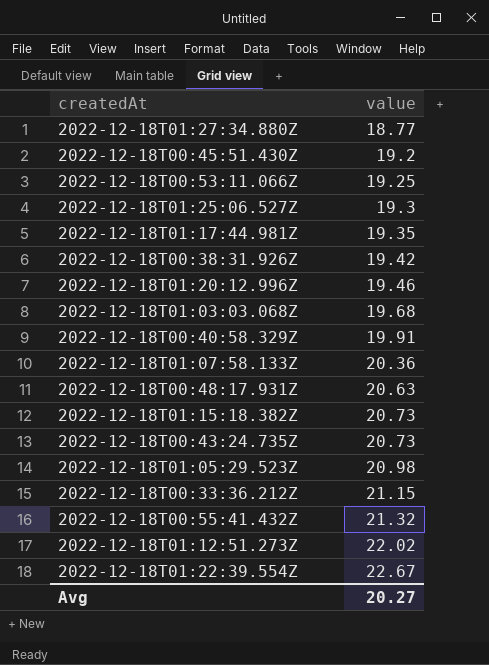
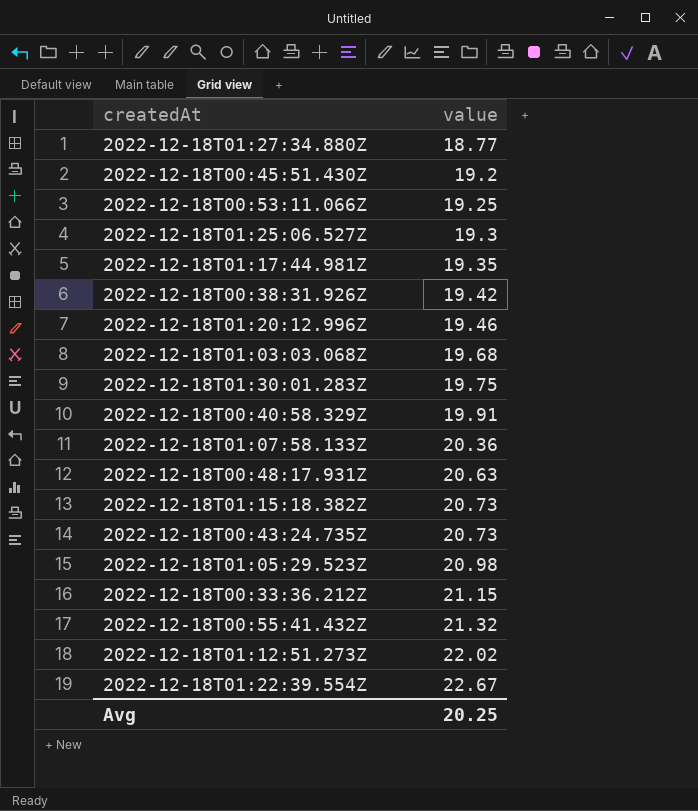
row 2022-12-18T01:30:01.283Z: none -> 19.75
Avg | value: 20.27 -> 20.25

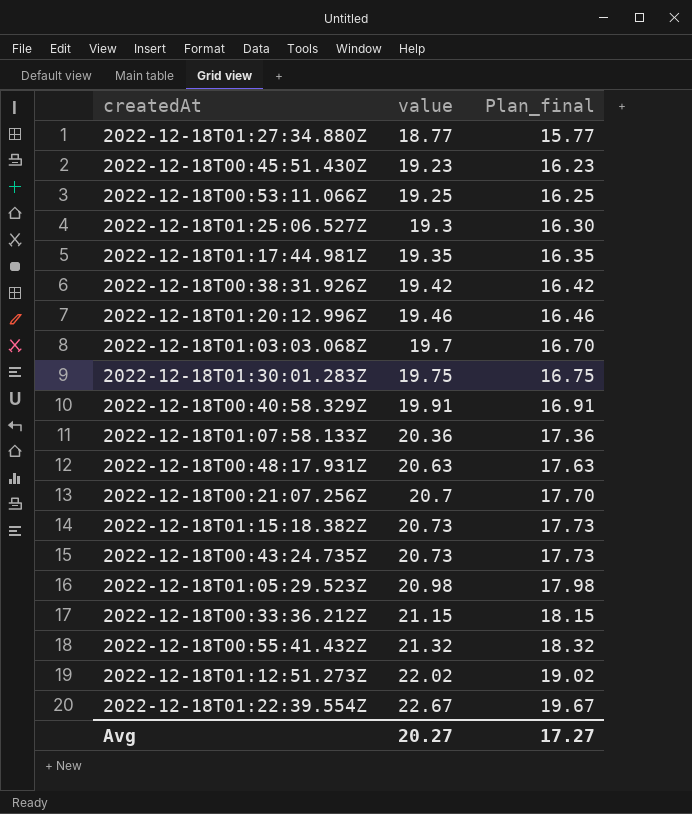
column Plan_final | formula: none -> [value] - 3
2022-12-18T00:45:51.430Z | value: 19.2 -> 19.23
2022-12-18T01:03:03.068Z | value: 19.68 -> 19.7
row 2022-12-18T00:21:07.256Z: none -> 20.7 | 17.70
Avg | value: 20.25 -> 20.27

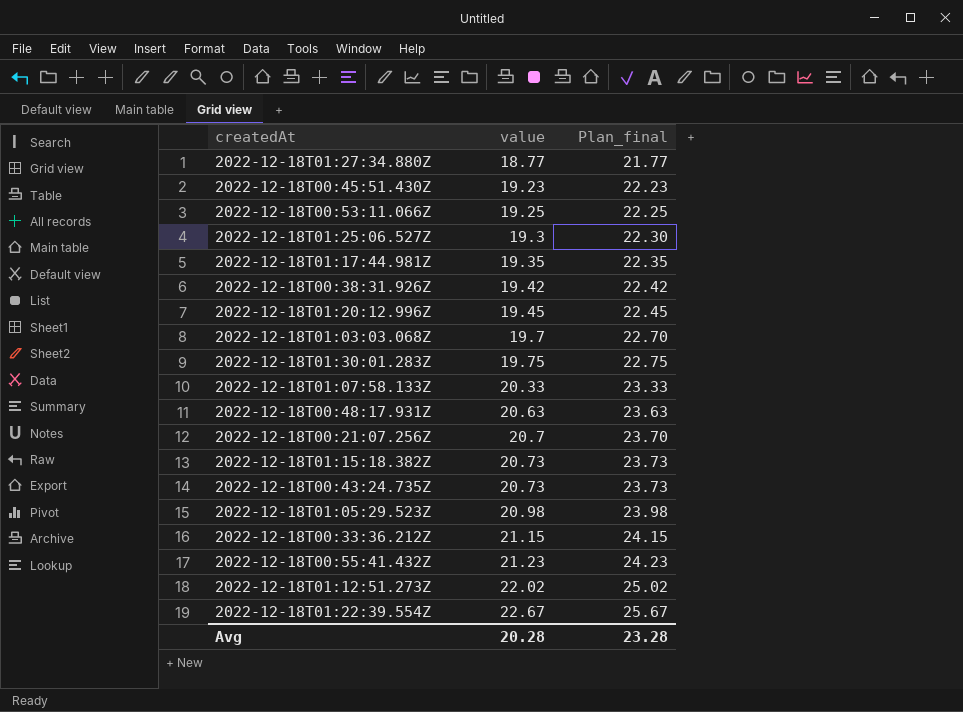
column Plan_final | formula: [value] - 3 -> [value] + 3
row 2022-12-18T00:40:58.329Z: 19.91 | 16.91 -> none
2022-12-18T01:20:12.996Z | value: 19.46 -> 19.45
2022-12-18T01:07:58.133Z | value: 20.36 -> 20.33
2022-12-18T00:55:41.432Z | value: 21.32 -> 21.23
Avg | value: 20.27 -> 20.28
Avg | Plan_final: 17.27 -> 23.28

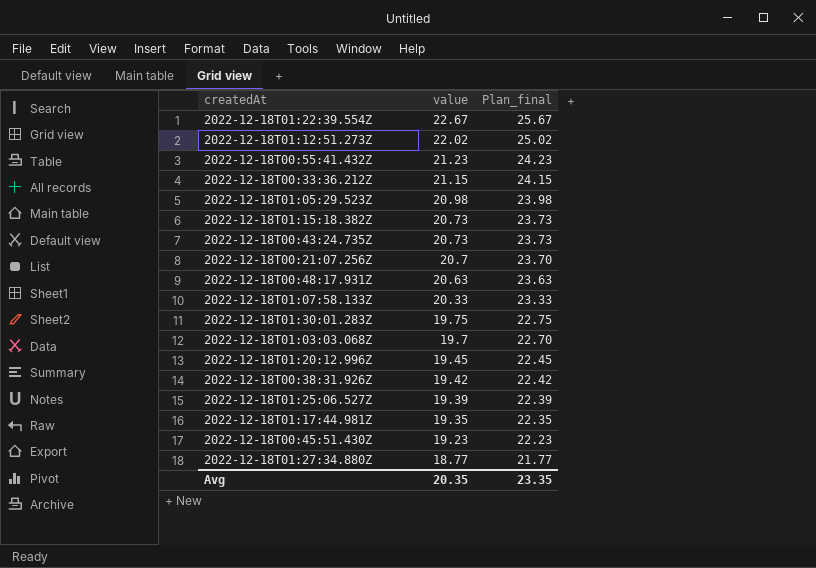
row order: value ascending -> value descending
row 2022-12-18T00:53:11.066Z: 19.25 | 22.25 -> none
2022-12-18T01:25:06.527Z | value: 19.3 -> 19.39
2022-12-18T01:25:06.527Z | Plan_final: 22.30 -> 22.39
Avg | value: 20.28 -> 20.35
Avg | Plan_final: 23.28 -> 23.35

